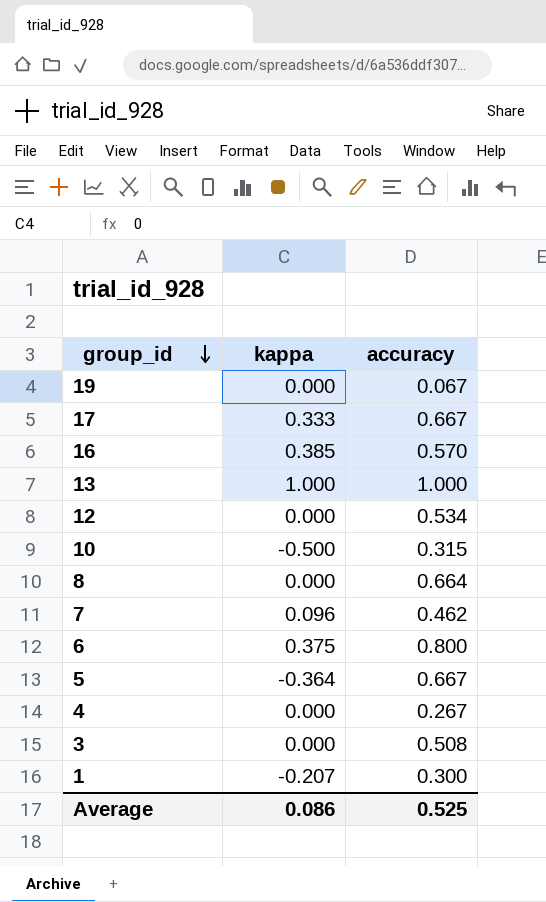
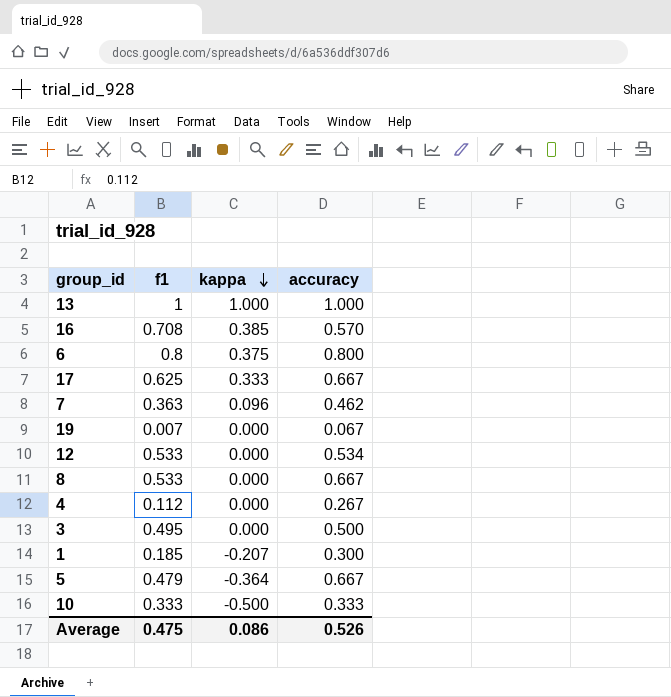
row order: group_id descending -> kappa descending
column f1 | position: none -> 2
8 | accuracy: 0.664 -> 0.667
3 | accuracy: 0.508 -> 0.500
10 | accuracy: 0.315 -> 0.333
Average | accuracy: 0.525 -> 0.526

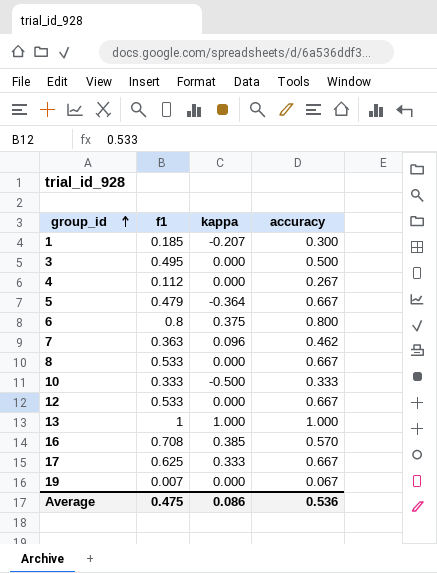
row order: kappa descending -> group_id ascending
12 | accuracy: 0.534 -> 0.667
Average | accuracy: 0.526 -> 0.536

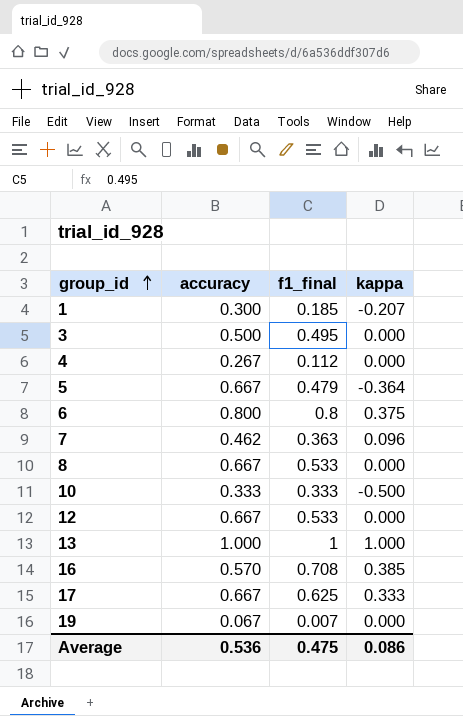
column accuracy | position: 4 -> 2
column name: f1 -> f1_final

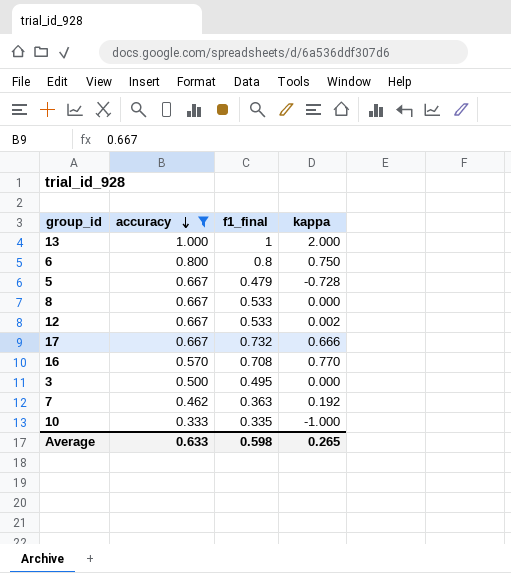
filter: none -> accuracy >= 0.333
row order: group_id ascending -> accuracy descending
13 | kappa: 1.000 -> 2.000
6 | kappa: 0.375 -> 0.750
5 | kappa: -0.364 -> -0.728
12 | kappa: 0.000 -> 0.002
17 | f1_final: 0.625 -> 0.732
17 | kappa: 0.333 -> 0.666
16 | kappa: 0.385 -> 0.770
7 | kappa: 0.096 -> 0.192
10 | f1_final: 0.333 -> 0.335
10 | kappa: -0.500 -> -1.000
Average | accuracy: 0.536 -> 0.633
Average | f1_final: 0.475 -> 0.598
Average | kappa: 0.086 -> 0.265

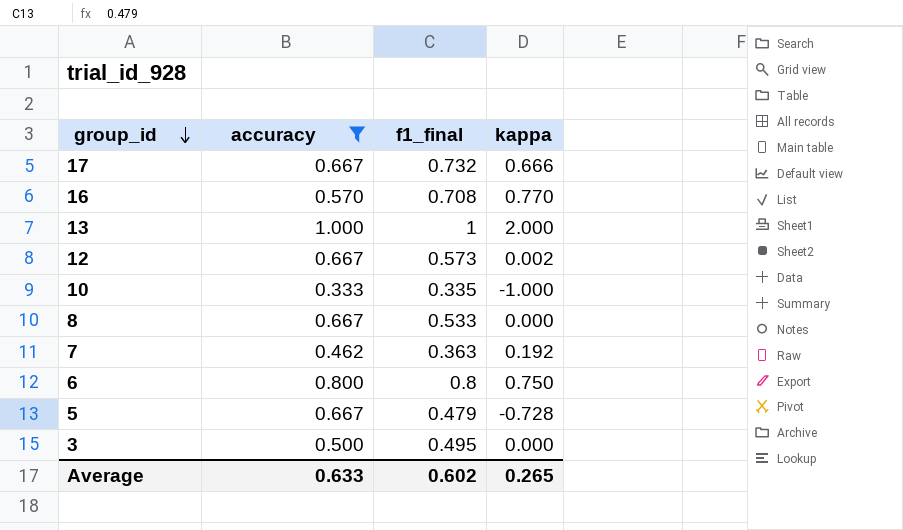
row order: accuracy descending -> group_id descending
12 | f1_final: 0.533 -> 0.573
Average | f1_final: 0.598 -> 0.602

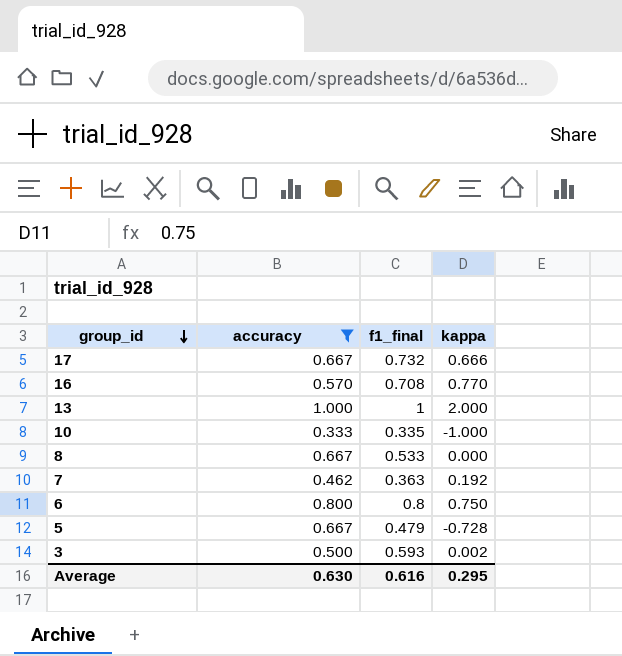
row 12: 0.667 | 0.573 | 0.002 -> none
3 | f1_final: 0.495 -> 0.593
3 | kappa: 0.000 -> 0.002
Average | accuracy: 0.633 -> 0.630
Average | f1_final: 0.602 -> 0.616
Average | kappa: 0.265 -> 0.295

